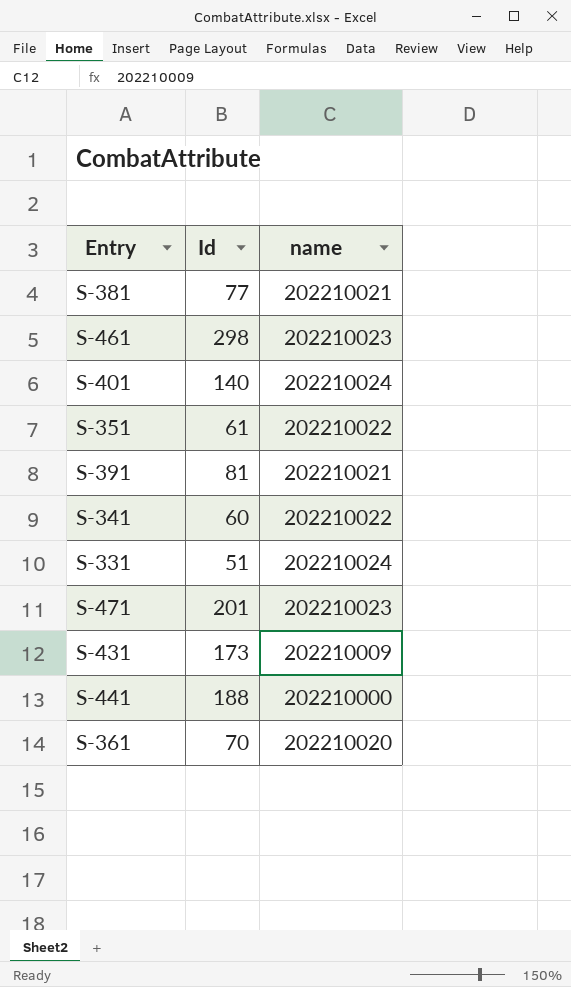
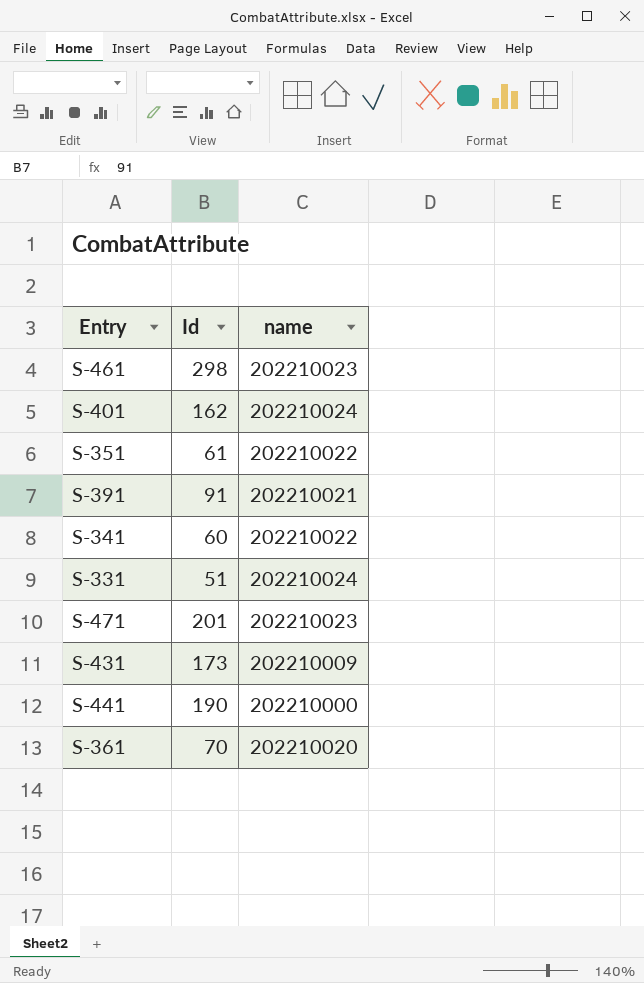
row S-381: 77 | 202210021 -> none
S-401 | Id: 140 -> 162
S-391 | Id: 81 -> 91
S-441 | Id: 188 -> 190

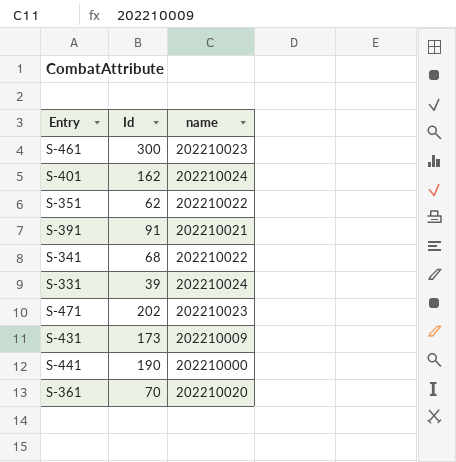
S-461 | Id: 298 -> 300
S-351 | Id: 61 -> 62
S-341 | Id: 60 -> 68
S-331 | Id: 51 -> 39
S-471 | Id: 201 -> 202

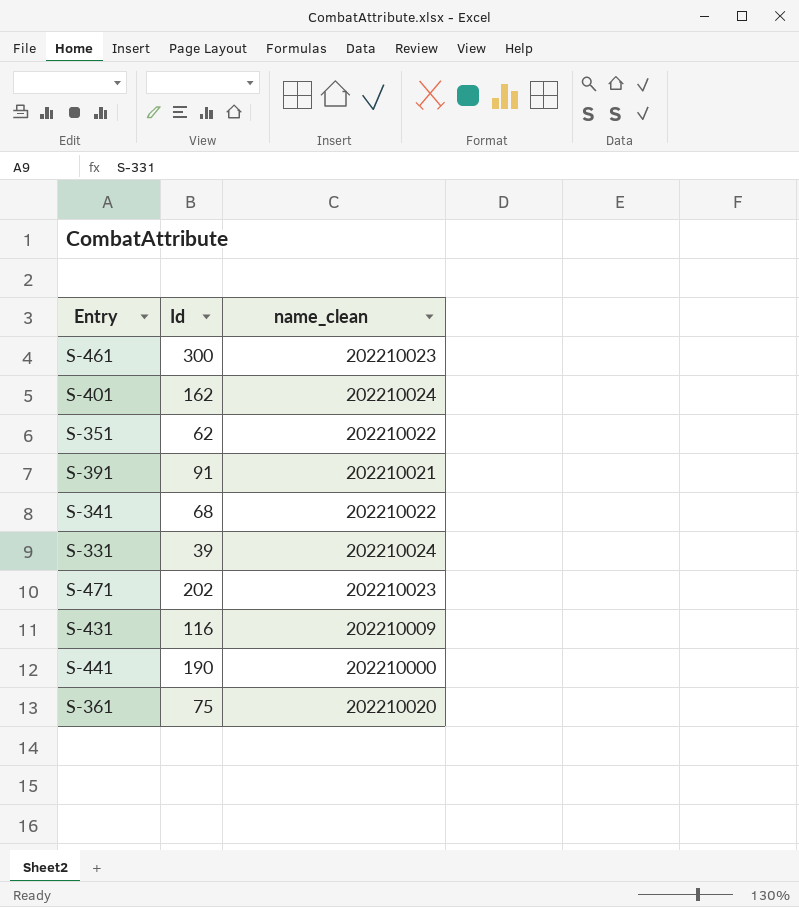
column name: name -> name_clean
S-431 | Id: 173 -> 116
S-361 | Id: 70 -> 75

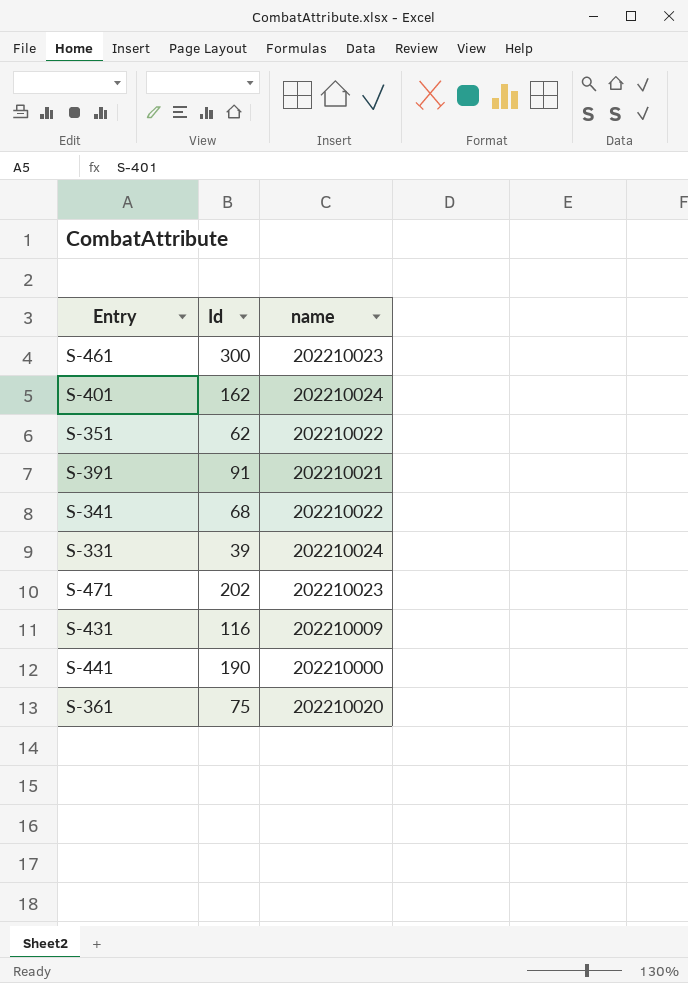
column name: name_clean -> name

